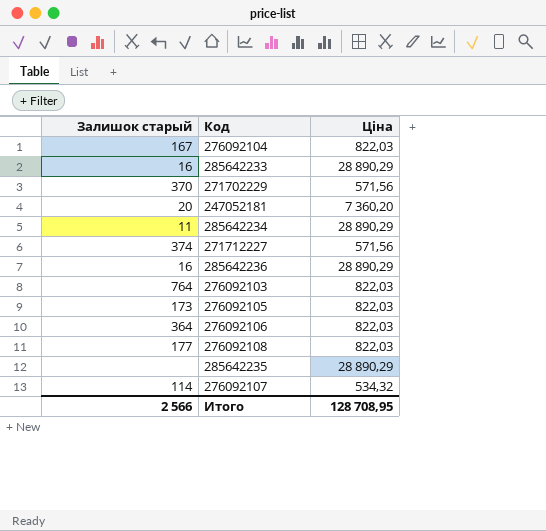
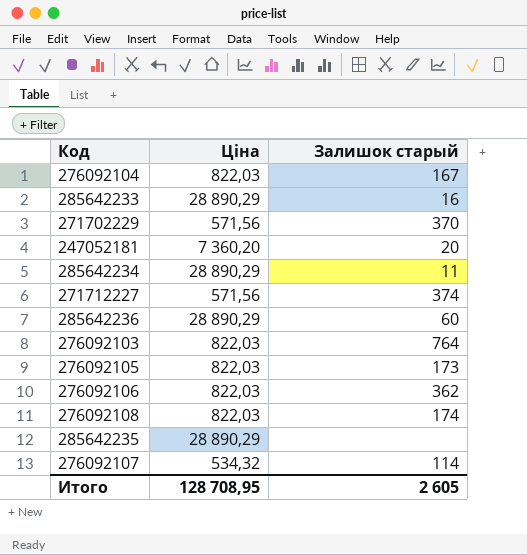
column Залишок старый | position: 1 -> 3
285642236 | Залишок старый: 16 -> 60
276092106 | Залишок старый: 364 -> 362
276092108 | Залишок старый: 177 -> 174
Итого | Залишок старый: 2 566 -> 2 605

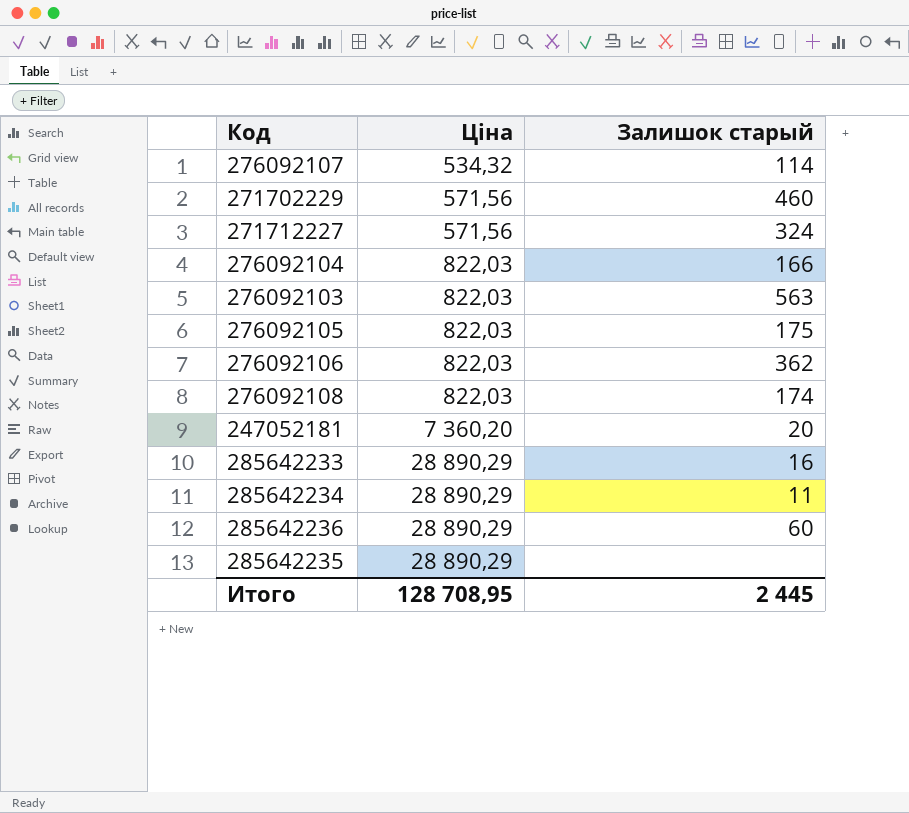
row order: none -> Ціна ascending
271702229 | Залишок старый: 370 -> 460
271712227 | Залишок старый: 374 -> 324
276092104 | Залишок старый: 167 -> 166
276092103 | Залишок старый: 764 -> 563
276092105 | Залишок старый: 173 -> 175
Итого | Залишок старый: 2 605 -> 2 445

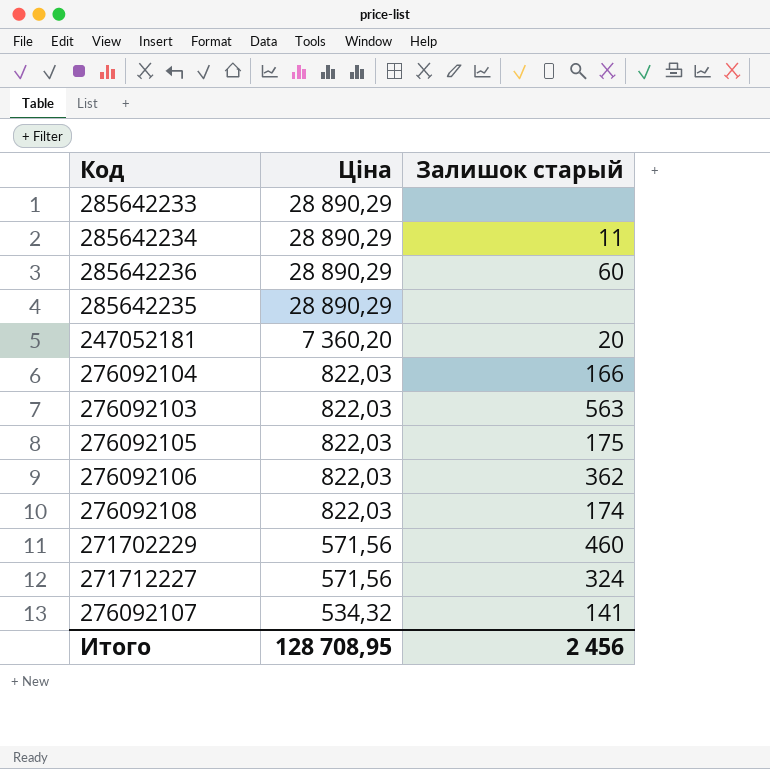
row order: Ціна ascending -> Ціна descending
285642233 | Залишок старый: 16 -> none
276092107 | Залишок старый: 114 -> 141
Итого | Залишок старый: 2 445 -> 2 456

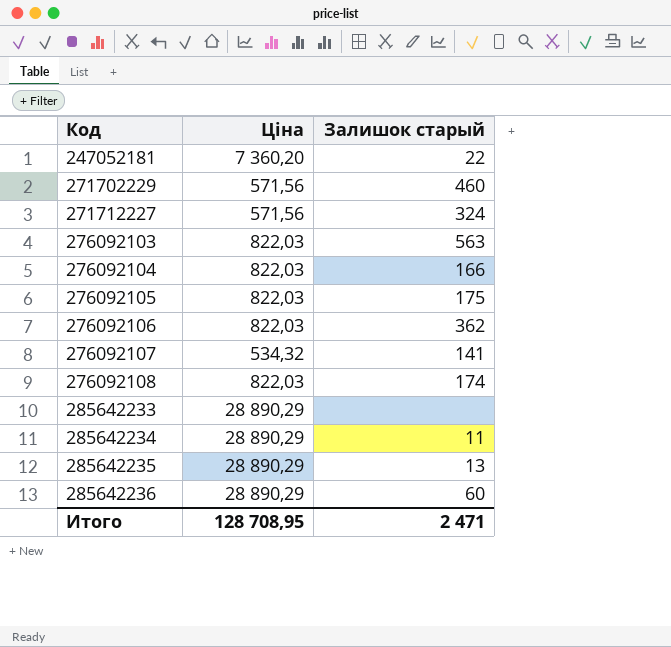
row order: Ціна descending -> Код ascending
247052181 | Залишок старый: 20 -> 22
285642235 | Залишок старый: none -> 13
Итого | Залишок старый: 2 456 -> 2 471

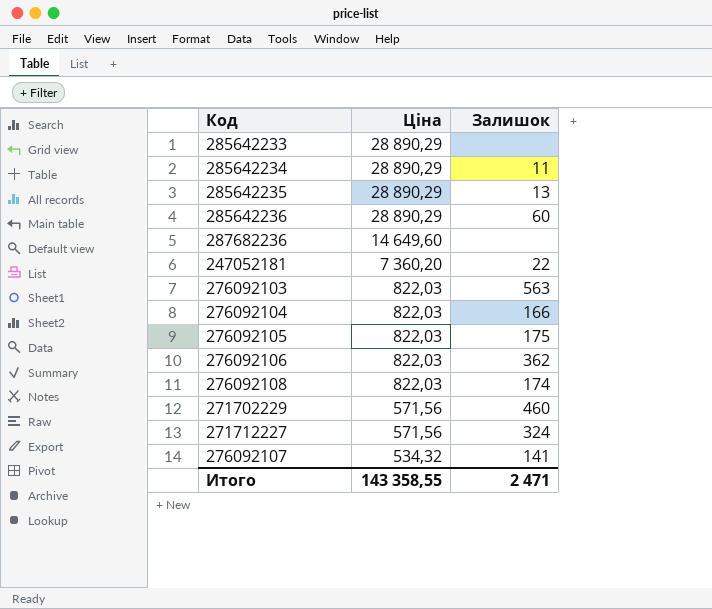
row order: Код ascending -> Ціна descending
column name: Залишок старый -> Залишок
row 287682236: none -> 14 649,60 | none
Итого | Ціна: 128 708,95 -> 143 358,55

